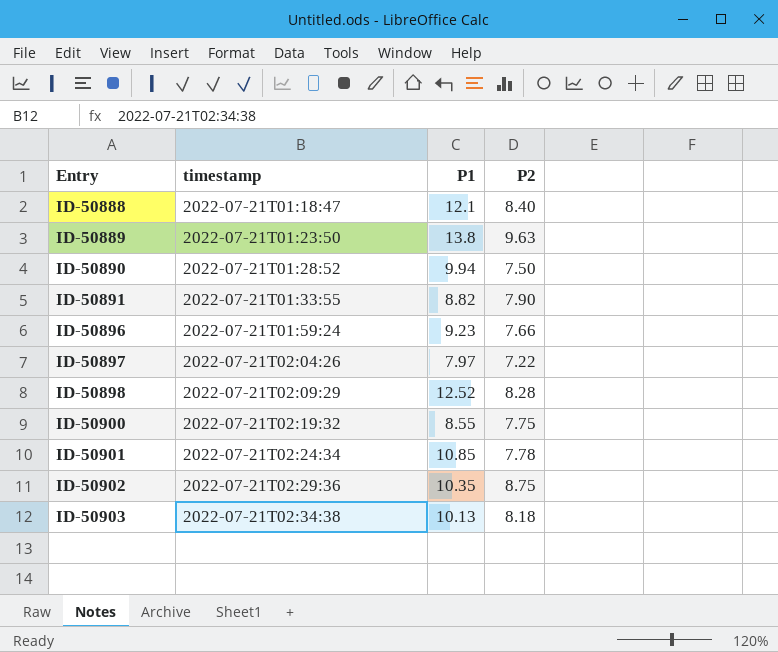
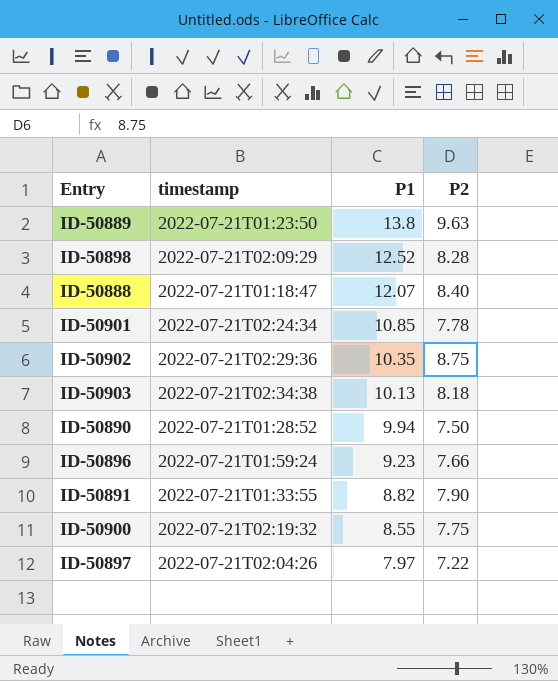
row order: Entry ascending -> P1 descending
ID-50888 | P1: 12.1 -> 12.07

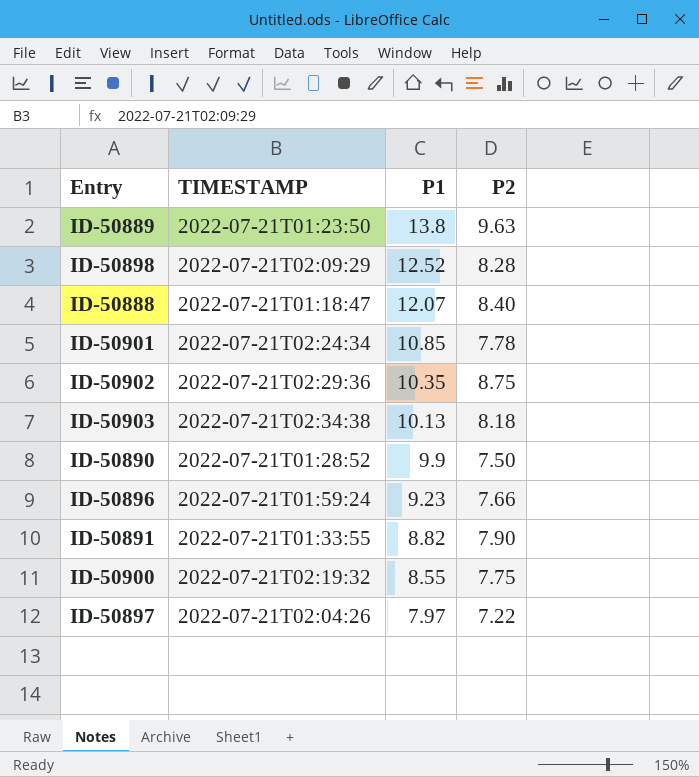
column name: timestamp -> TIMESTAMP
ID-50890 | P1: 9.94 -> 9.9

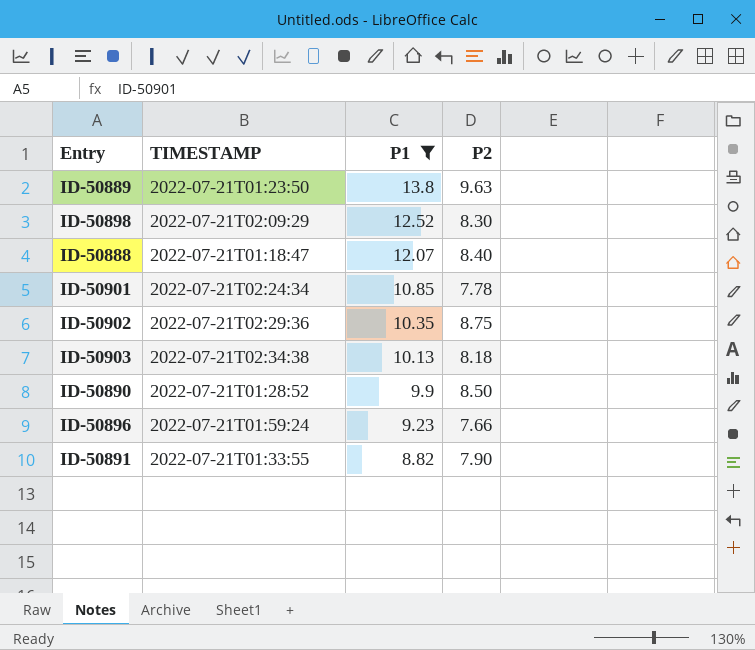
filter: none -> P1 >= 8.82
ID-50898 | P2: 8.28 -> 8.30
ID-50890 | P2: 7.50 -> 8.50

